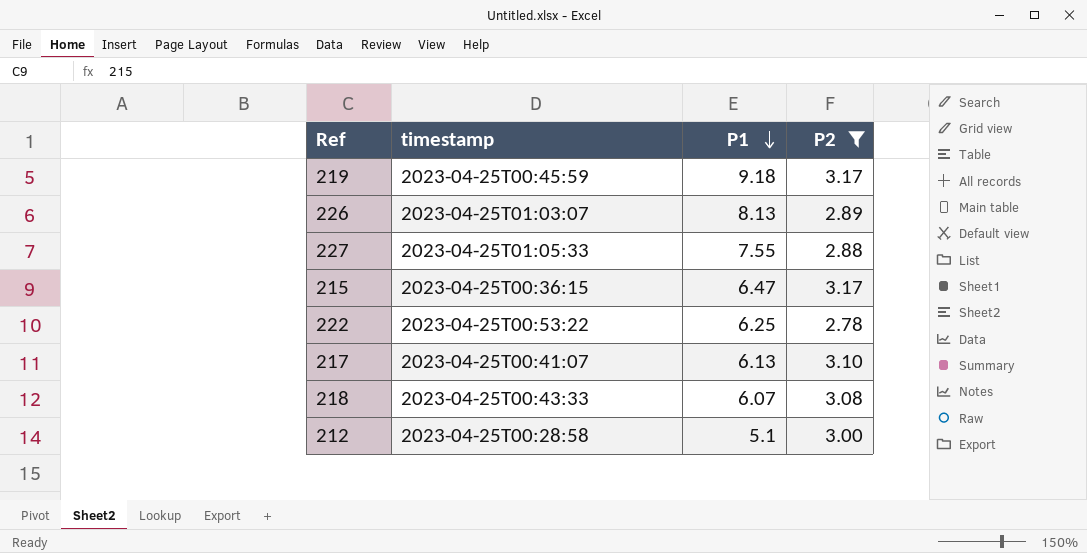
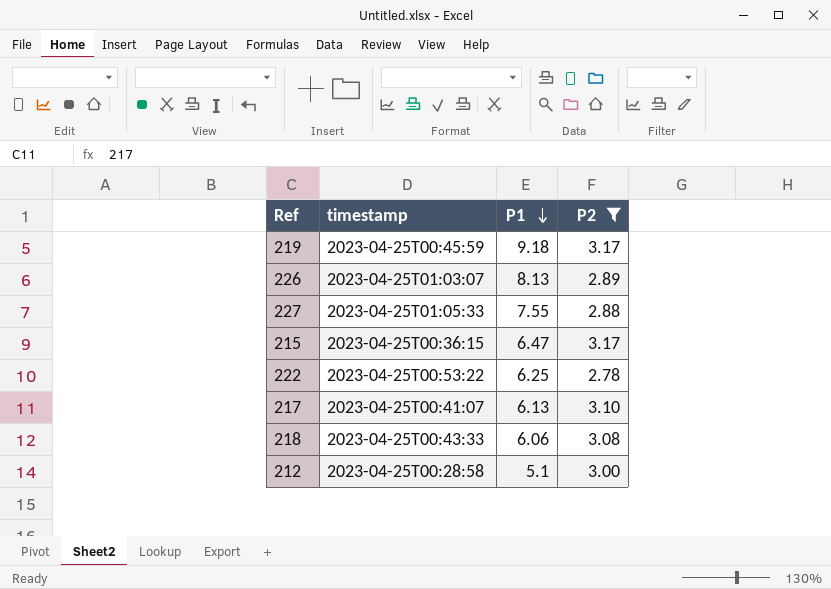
218 | P1: 6.07 -> 6.06

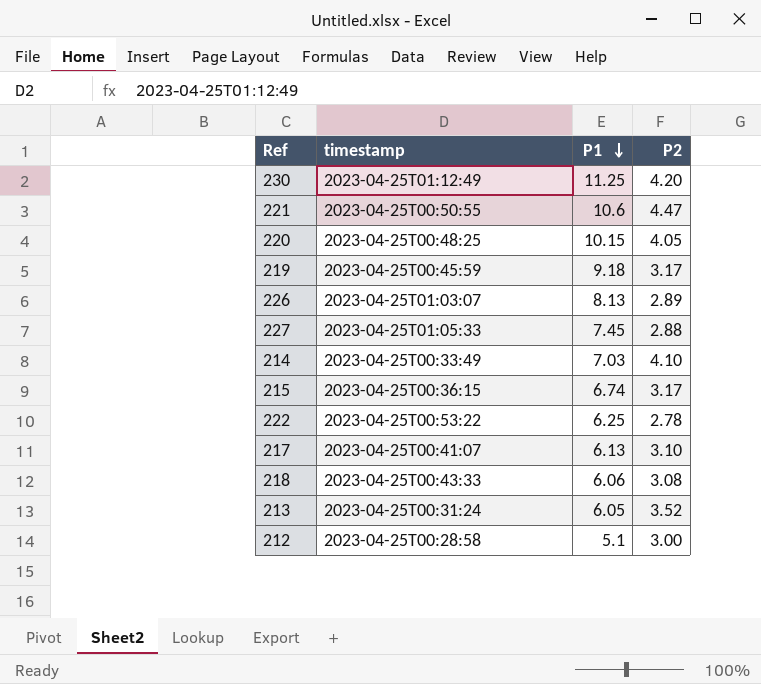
filter: P2 <= 3.17 -> none
227 | P1: 7.55 -> 7.45
215 | P1: 6.47 -> 6.74

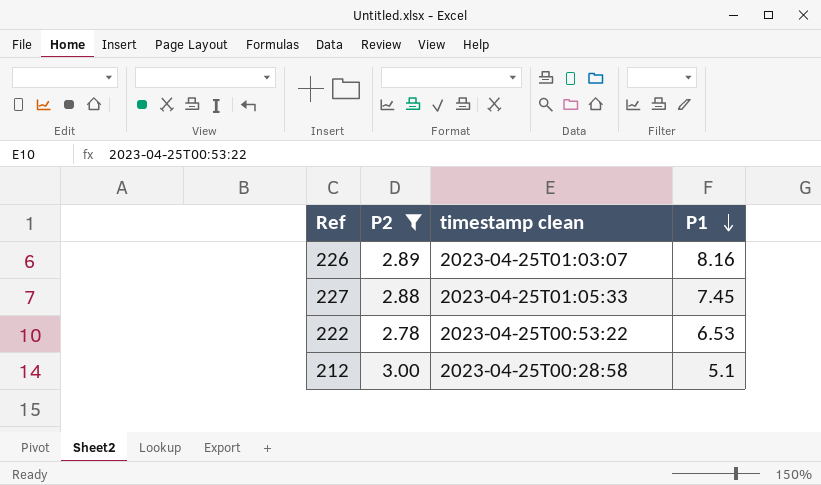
filter: none -> P2 <= 3.00
column P2 | position: 4 -> 2
column name: timestamp -> timestamp clean
226 | P1: 8.13 -> 8.16
222 | P1: 6.25 -> 6.53

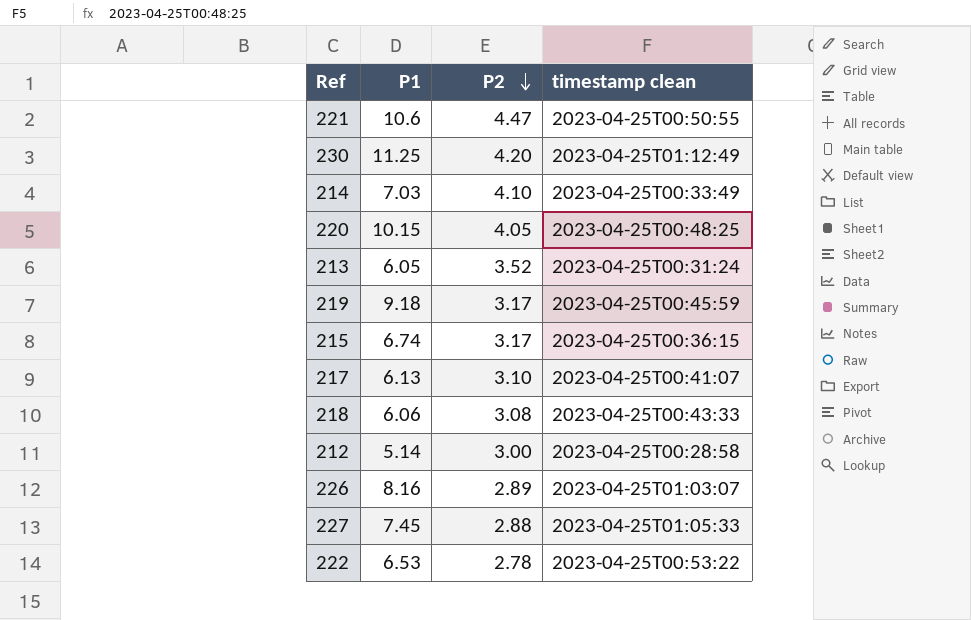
filter: P2 <= 3.00 -> none
row order: P1 descending -> P2 descending
column P1 | position: 4 -> 2
212 | P1: 5.1 -> 5.14

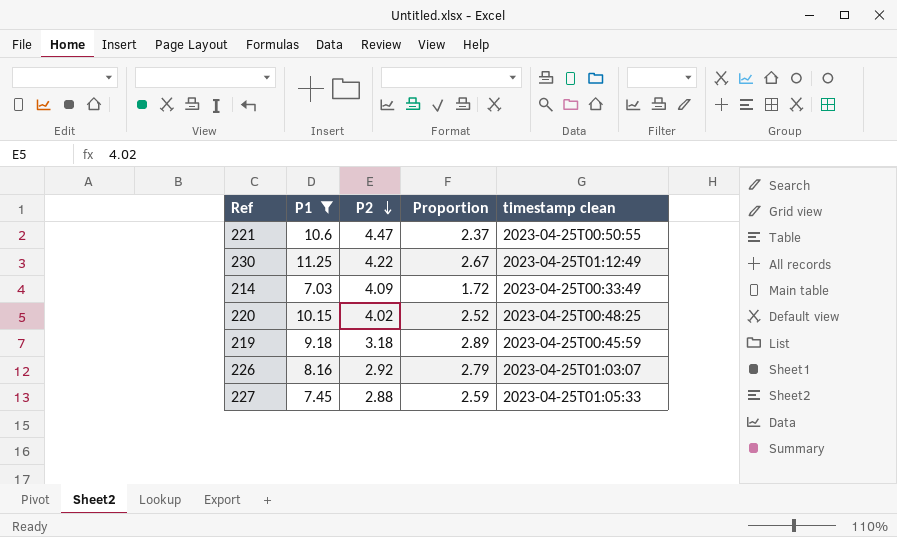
filter: none -> P1 >= 7.03
column Proportion | formula: none -> [P1] / [P2]
230 | P2: 4.20 -> 4.22
214 | P2: 4.10 -> 4.09
220 | P2: 4.05 -> 4.02
219 | P2: 3.17 -> 3.18
226 | P2: 2.89 -> 2.92

